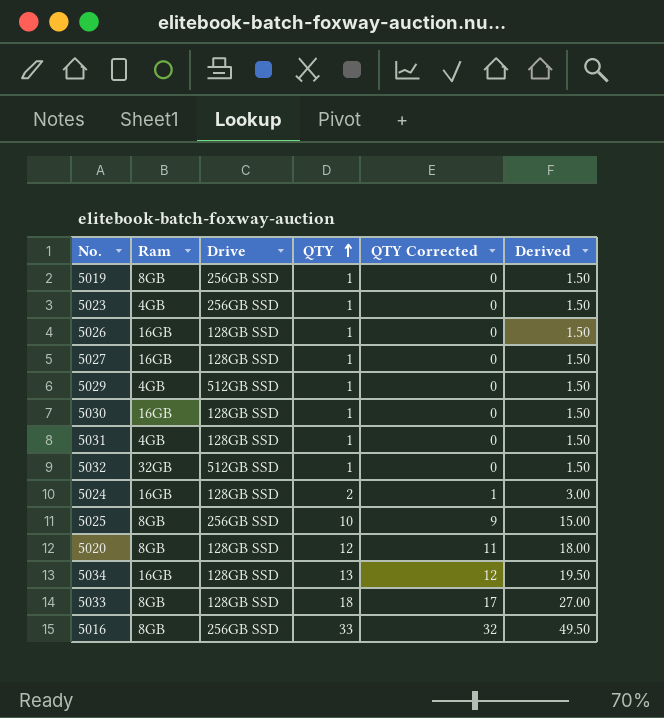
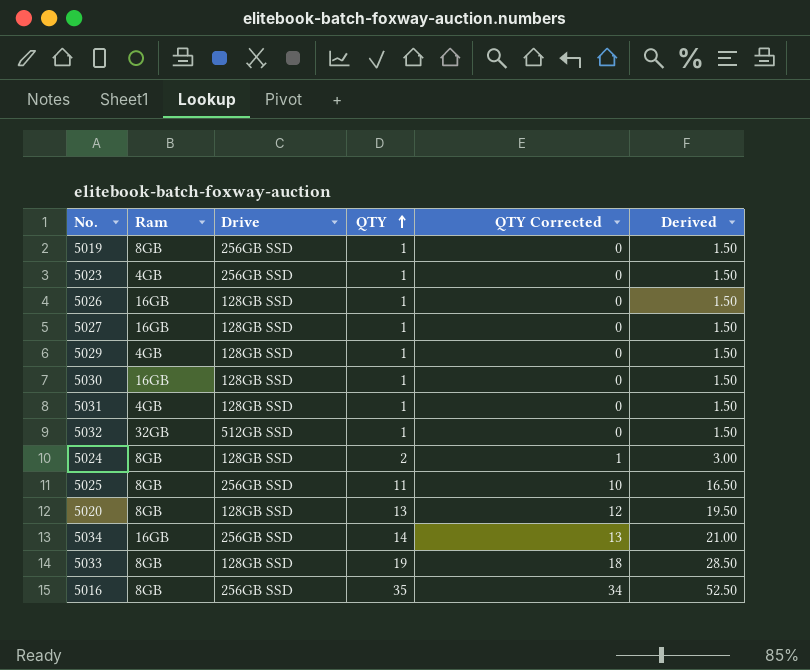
5029 | Drive: 512GB SSD -> 128GB SSD
5024 | Ram: 16GB -> 8GB
5025 | QTY: 10 -> 11
5025 | QTY Corrected: 9 -> 10
5025 | Derived: 15.00 -> 16.50
5020 | QTY: 12 -> 13
5020 | QTY Corrected: 11 -> 12
5020 | Derived: 18.00 -> 19.50
5034 | Drive: 128GB SSD -> 256GB SSD
5034 | QTY: 13 -> 14
5034 | QTY Corrected: 12 -> 13
5034 | Derived: 19.50 -> 21.00
5033 | QTY: 18 -> 19
5033 | QTY Corrected: 17 -> 18
5033 | Derived: 27.00 -> 28.50
5016 | QTY: 33 -> 35
5016 | QTY Corrected: 32 -> 34
5016 | Derived: 49.50 -> 52.50

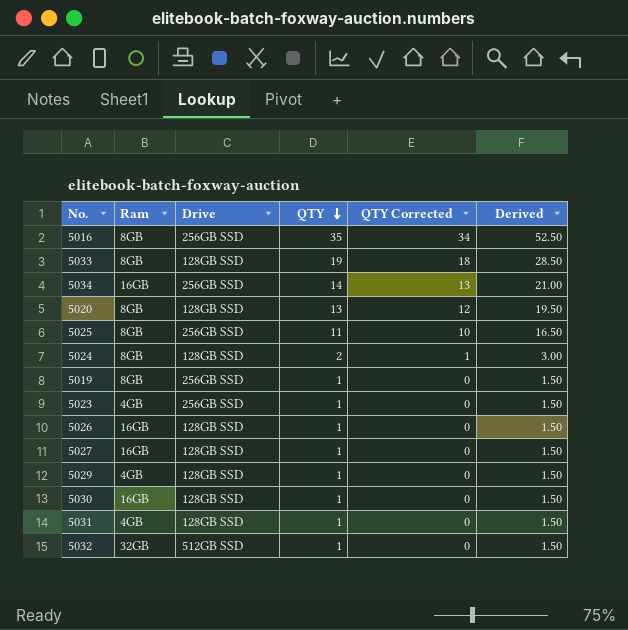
row order: QTY ascending -> QTY descending

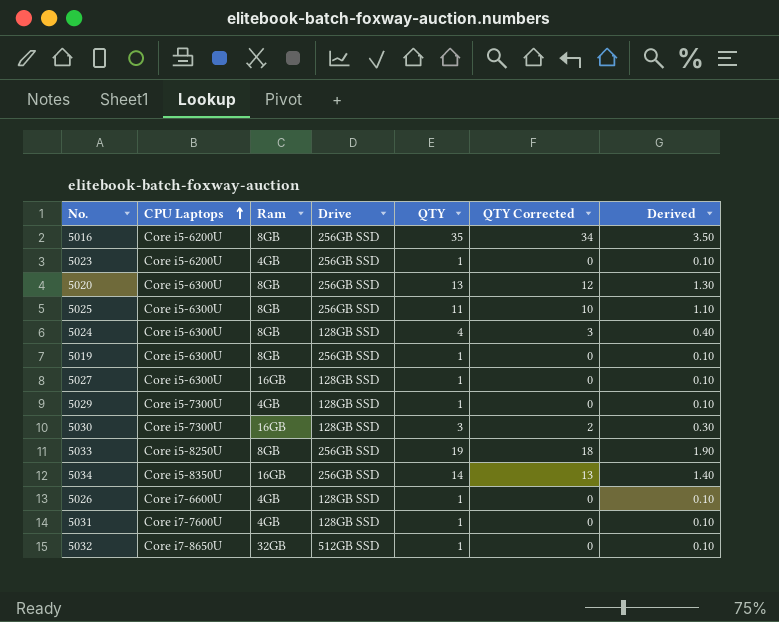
row order: QTY descending -> CPU Laptops ascending
column CPU Laptops | position: none -> 2
column Derived | formula: [QTY] * 1.5 -> [QTY] * 0.1
5020 | Drive: 128GB SSD -> 256GB SSD
5024 | QTY: 2 -> 4
5024 | QTY Corrected: 1 -> 3
5030 | QTY: 1 -> 3
5030 | QTY Corrected: 0 -> 2
5033 | Drive: 128GB SSD -> 256GB SSD
5026 | Ram: 16GB -> 4GB

